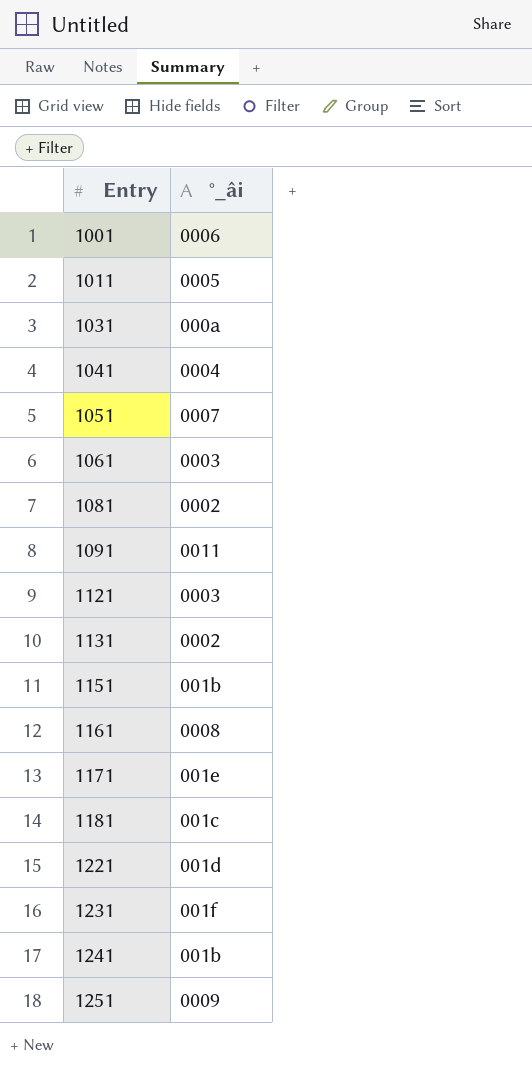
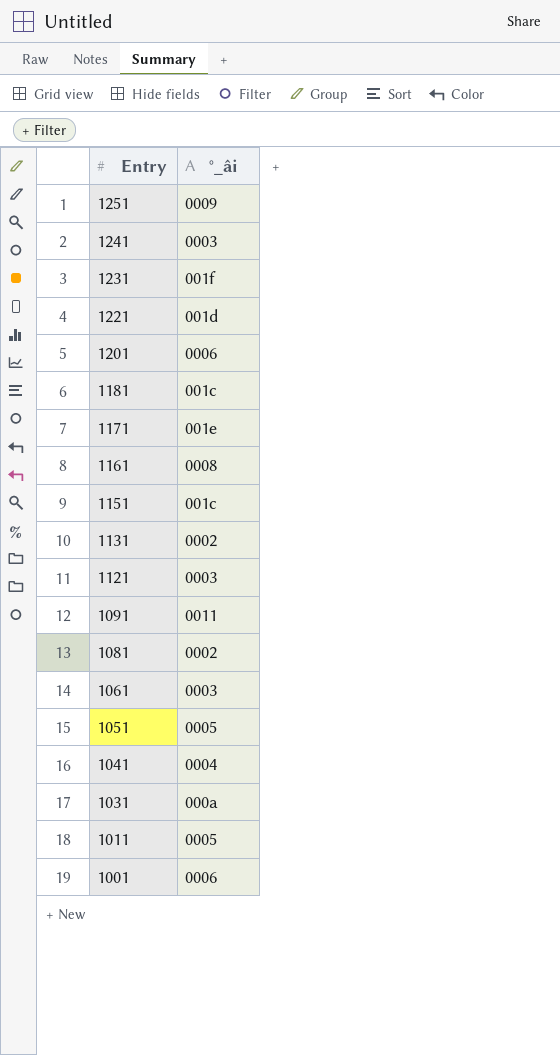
row order: Entry ascending -> Entry descending
1241 | °_âi: 001b -> 0003
row 1201: none -> 0006
1151 | °_âi: 001b -> 001c
1051 | °_âi: 0007 -> 0005

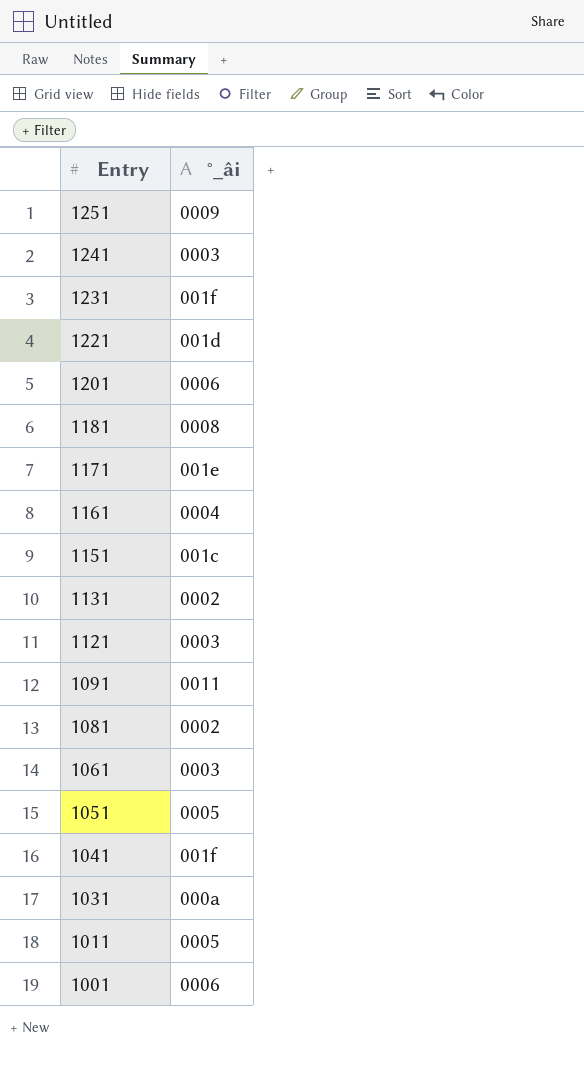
1181 | °_âi: 001c -> 0008
1161 | °_âi: 0008 -> 0004
1041 | °_âi: 0004 -> 001f

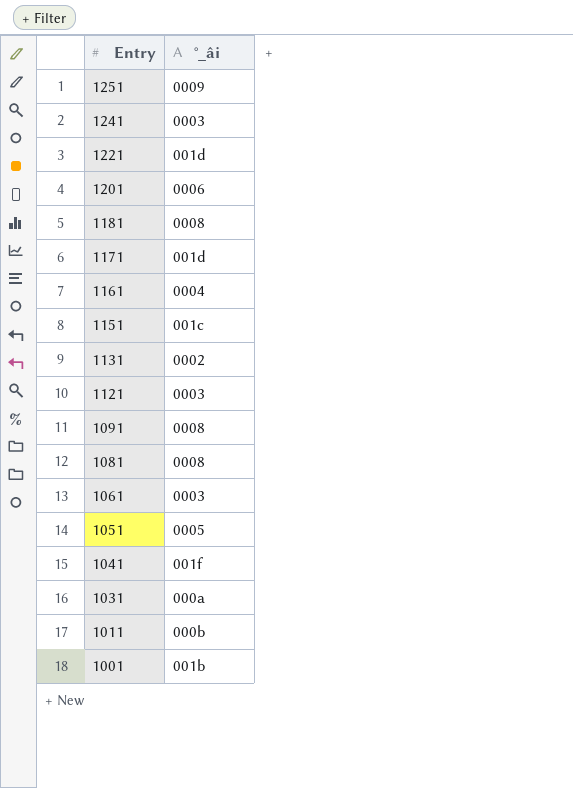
row 1231: 001f -> none
1171 | °_âi: 001e -> 001d
1091 | °_âi: 0011 -> 0008
1081 | °_âi: 0002 -> 0008
1011 | °_âi: 0005 -> 000b
1001 | °_âi: 0006 -> 001b

